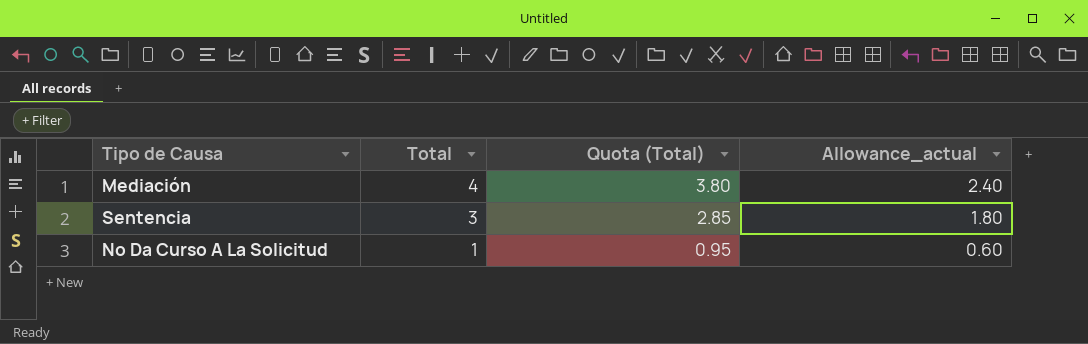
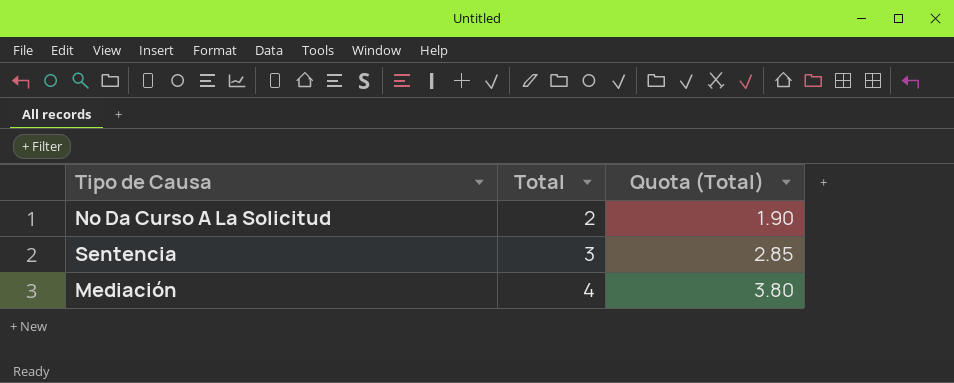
row order: Total descending -> Total ascending
column Allowance_actual | formula: [Total] * 0.6 -> none
No Da Curso A La Solicitud | Total: 1 -> 2
No Da Curso A La Solicitud | Quota (Total): 0.95 -> 1.90

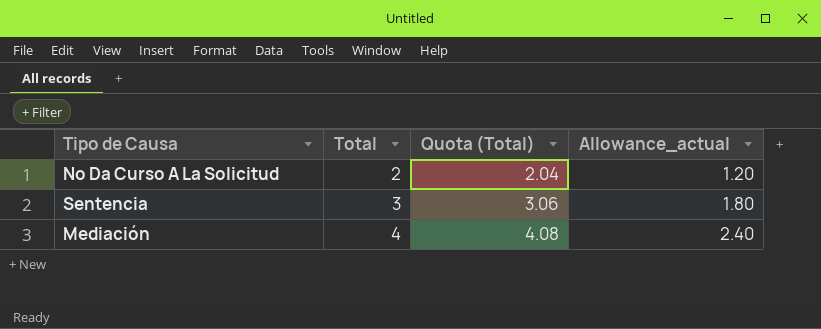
column Quota (Total) | formula: [Total] * 0.95 -> [Total] * 1.02
column Allowance_actual | formula: none -> [Total] * 0.6

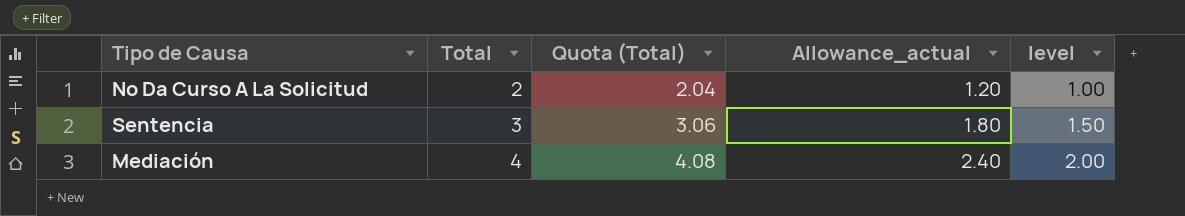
column level | formula: none -> [Total] * 0.5

